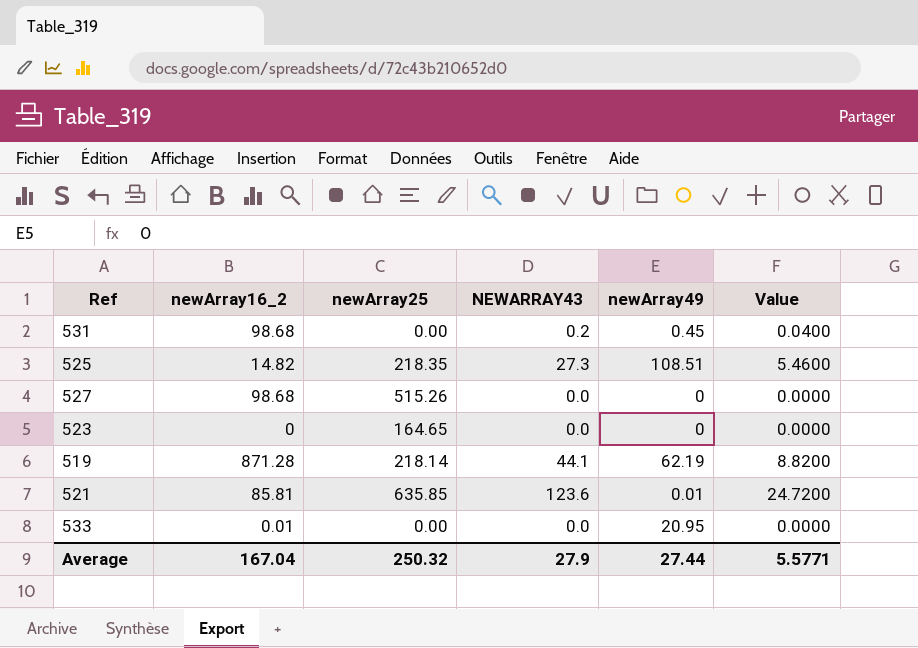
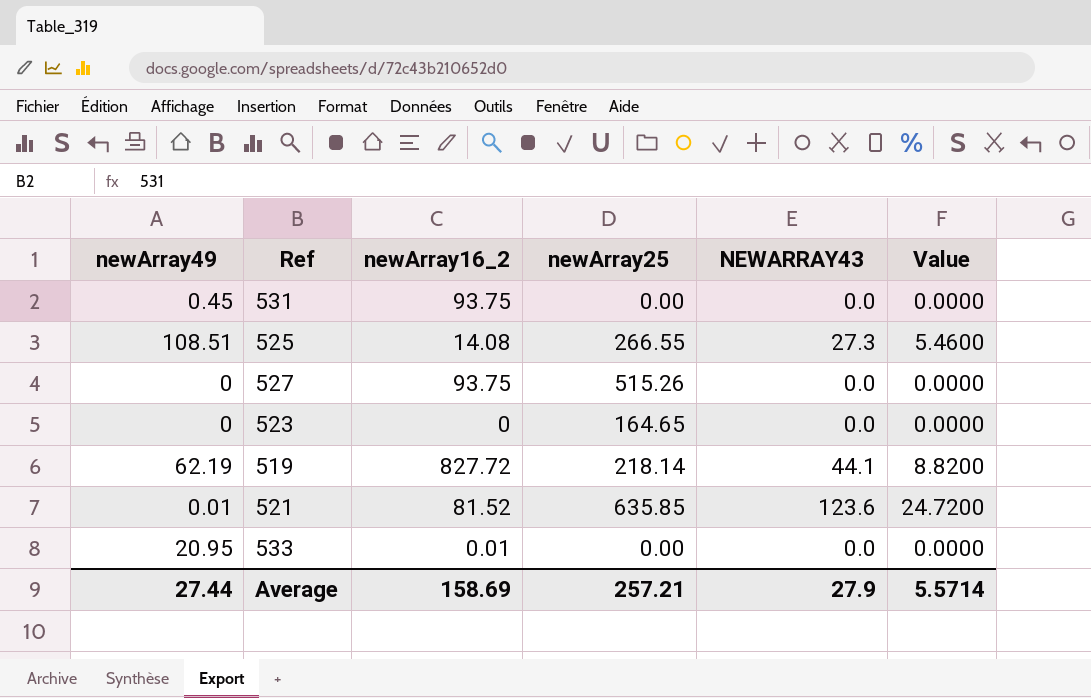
column newArray49 | position: 5 -> 1
531 | newArray16_2: 98.68 -> 93.75
531 | NEWARRAY43: 0.2 -> 0.0
531 | Value: 0.0400 -> 0.0000
525 | newArray16_2: 14.82 -> 14.08
525 | newArray25: 218.35 -> 266.55
527 | newArray16_2: 98.68 -> 93.75
519 | newArray16_2: 871.28 -> 827.72
521 | newArray16_2: 85.81 -> 81.52
Average | newArray16_2: 167.04 -> 158.69
Average | newArray25: 250.32 -> 257.21
Average | Value: 5.5771 -> 5.5714

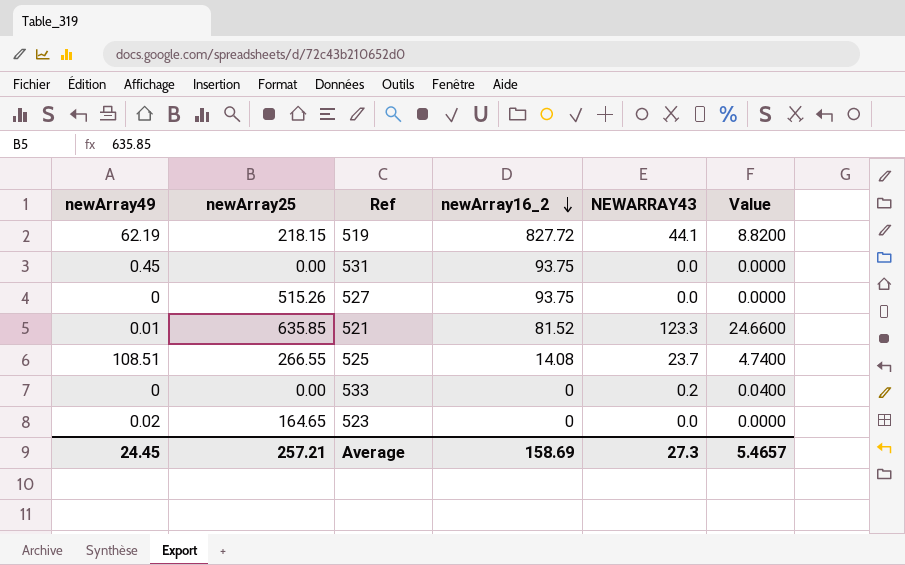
row order: none -> newArray16_2 descending
column newArray25 | position: 4 -> 2
519 | newArray25: 218.14 -> 218.15
521 | NEWARRAY43: 123.6 -> 123.3
521 | Value: 24.7200 -> 24.6600
525 | NEWARRAY43: 27.3 -> 23.7
525 | Value: 5.4600 -> 4.7400
533 | newArray49: 20.95 -> 0
533 | newArray16_2: 0.01 -> 0
533 | NEWARRAY43: 0.0 -> 0.2
533 | Value: 0.0000 -> 0.0400
523 | newArray49: 0 -> 0.02
Average | newArray49: 27.44 -> 24.45
Average | NEWARRAY43: 27.9 -> 27.3
Average | Value: 5.5714 -> 5.4657

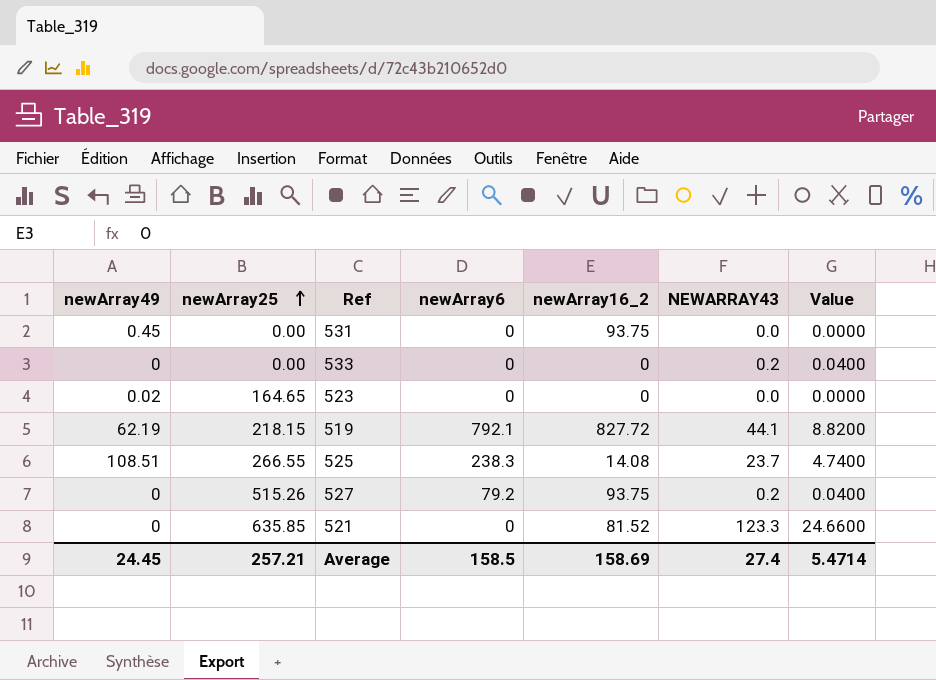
row order: newArray16_2 descending -> newArray25 ascending
column newArray6 | position: none -> 4
527 | NEWARRAY43: 0.0 -> 0.2
527 | Value: 0.0000 -> 0.0400
521 | newArray49: 0.01 -> 0
Average | NEWARRAY43: 27.3 -> 27.4
Average | Value: 5.4657 -> 5.4714

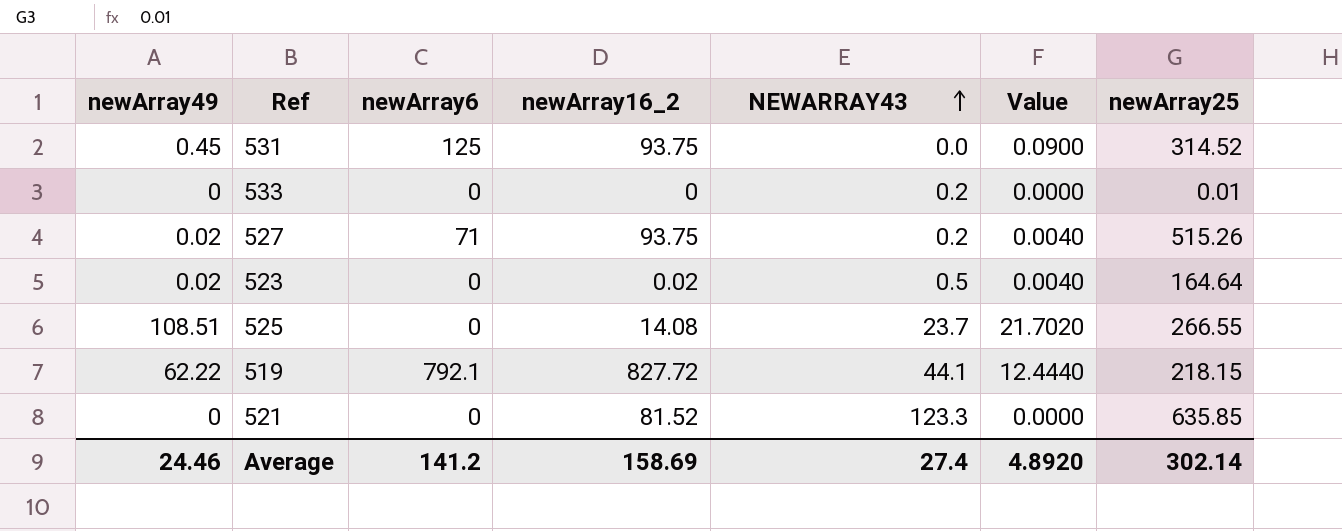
row order: newArray25 ascending -> NEWARRAY43 ascending
column Value | formula: [NEWARRAY43] * 0.2 -> [newArray49] * 0.2
column newArray25 | position: 2 -> 7
531 | newArray6: 0 -> 125
531 | newArray25: 0.00 -> 314.52
533 | newArray25: 0.00 -> 0.01
527 | newArray49: 0 -> 0.02
527 | newArray6: 79.2 -> 71
523 | newArray16_2: 0 -> 0.02
523 | NEWARRAY43: 0.0 -> 0.5
523 | newArray25: 164.65 -> 164.64
525 | newArray6: 238.3 -> 0
519 | newArray49: 62.19 -> 62.22
Average | newArray49: 24.45 -> 24.46
Average | newArray6: 158.5 -> 141.2
Average | Value: 5.4714 -> 4.8920
Average | newArray25: 257.21 -> 302.14

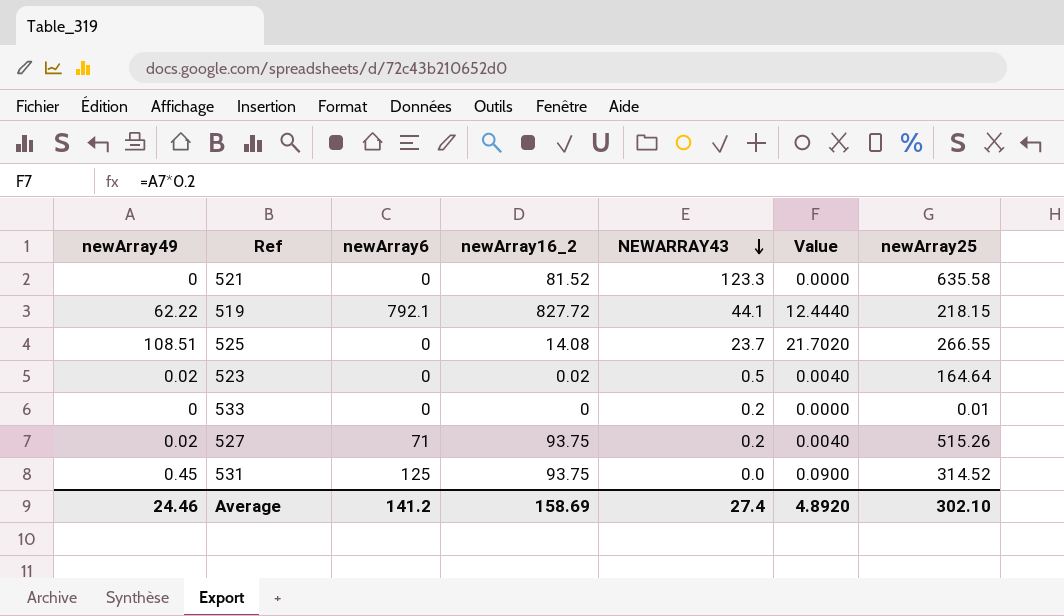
row order: NEWARRAY43 ascending -> NEWARRAY43 descending
521 | newArray25: 635.85 -> 635.58
Average | newArray25: 302.14 -> 302.10

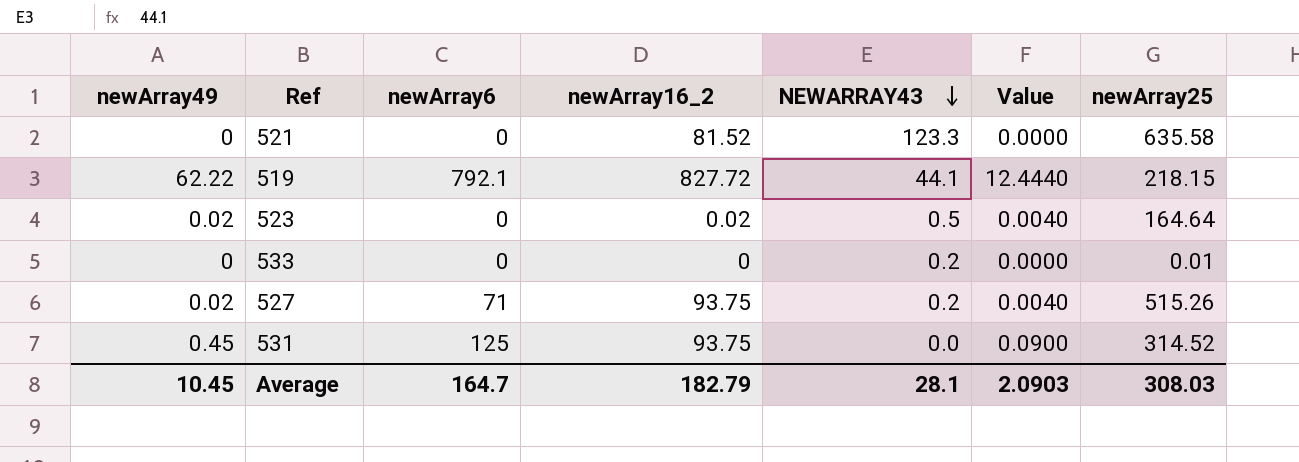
row 525: 108.51 | 0 | 14.08 | 23.7 | 21.7020 | 266.55 -> none
Average | newArray49: 24.46 -> 10.45
Average | newArray6: 141.2 -> 164.7
Average | newArray16_2: 158.69 -> 182.79
Average | NEWARRAY43: 27.4 -> 28.1
Average | Value: 4.8920 -> 2.0903
Average | newArray25: 302.10 -> 308.03

